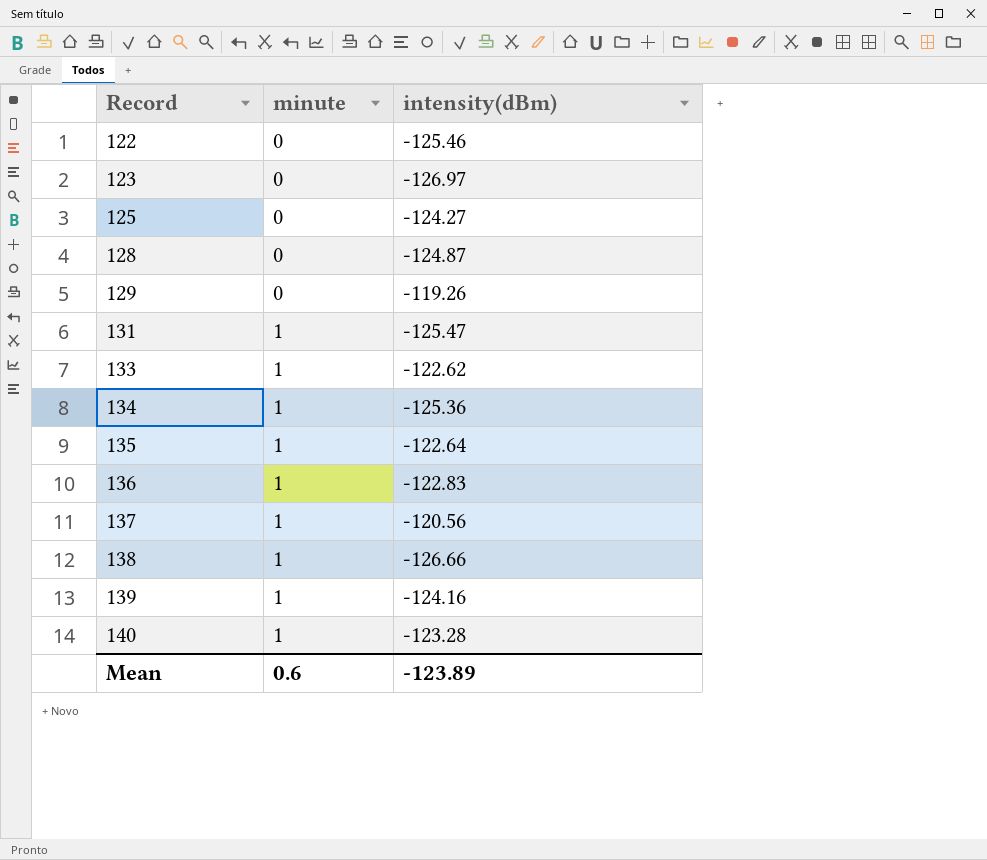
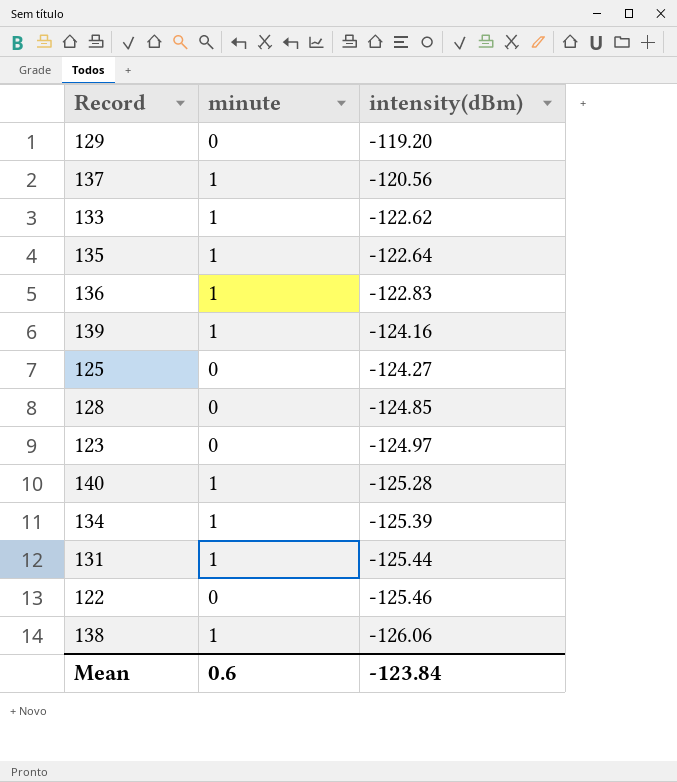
row order: Record ascending -> intensity(dBm) descending
129 | intensity(dBm): -119.26 -> -119.20
128 | intensity(dBm): -124.87 -> -124.85
123 | intensity(dBm): -126.97 -> -124.97
140 | intensity(dBm): -123.28 -> -125.28
134 | intensity(dBm): -125.36 -> -125.39
131 | intensity(dBm): -125.47 -> -125.44
138 | intensity(dBm): -126.66 -> -126.06
Mean | intensity(dBm): -123.89 -> -123.84

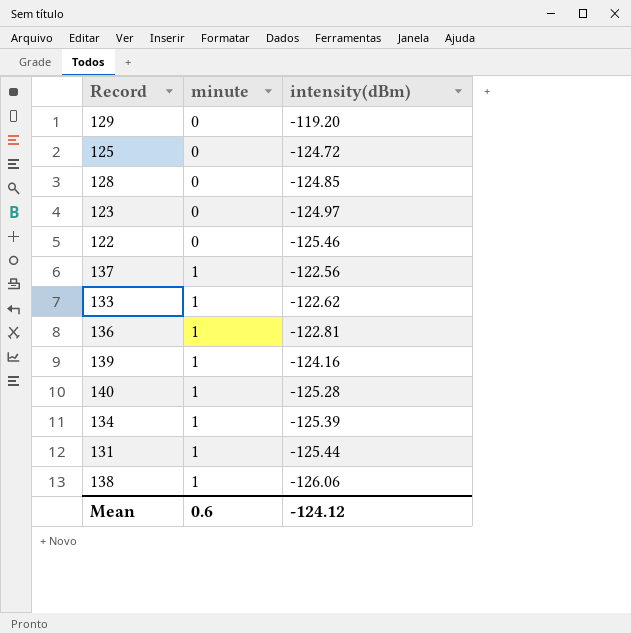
row order: intensity(dBm) descending -> minute ascending
row 135: 1 | -122.64 -> none
125 | intensity(dBm): -124.27 -> -124.72
137 | intensity(dBm): -120.56 -> -122.56
136 | intensity(dBm): -122.83 -> -122.81
Mean | intensity(dBm): -123.84 -> -124.12

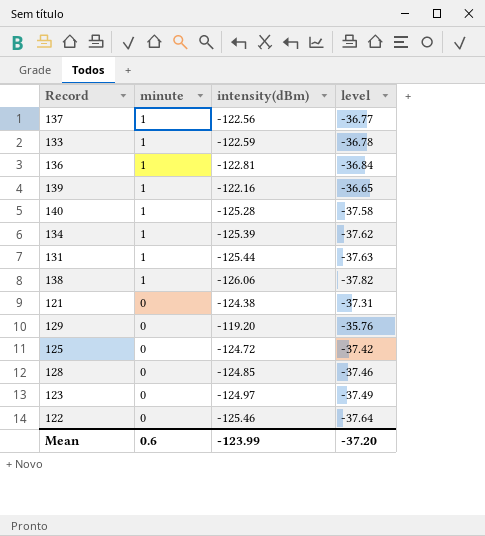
row order: minute ascending -> minute descending
column level | formula: none -> [intensity(dBm)] * 0.3
133 | intensity(dBm): -122.62 -> -122.59
139 | intensity(dBm): -124.16 -> -122.16
row 121: none -> 0 | -124.38 | -37.31
Mean | intensity(dBm): -124.12 -> -123.99

